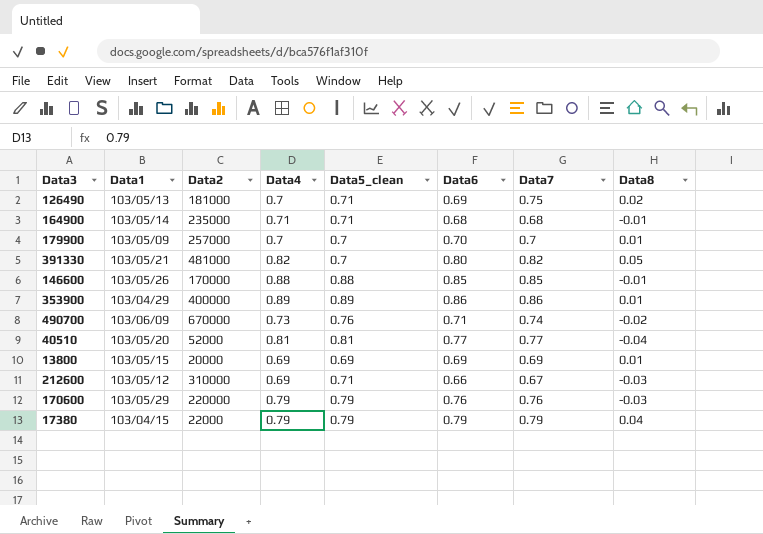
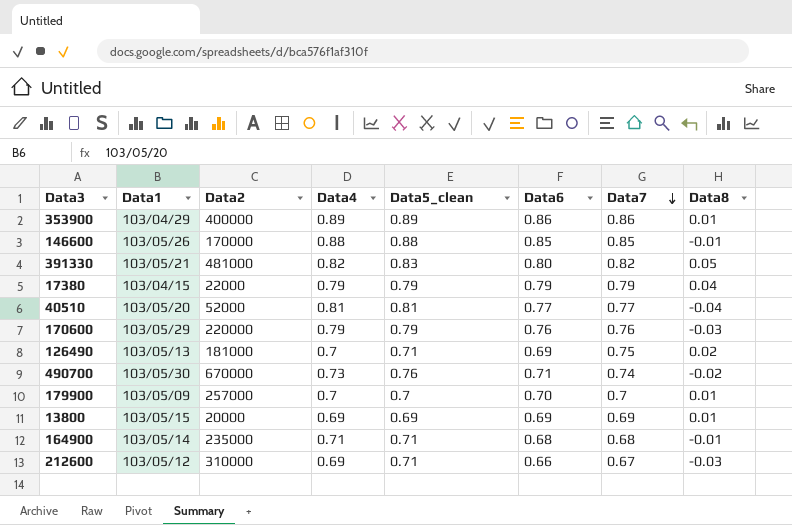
row order: none -> Data7 descending
391330 | Data5_clean: 0.7 -> 0.83
490700 | Data1: 103/06/09 -> 103/05/30

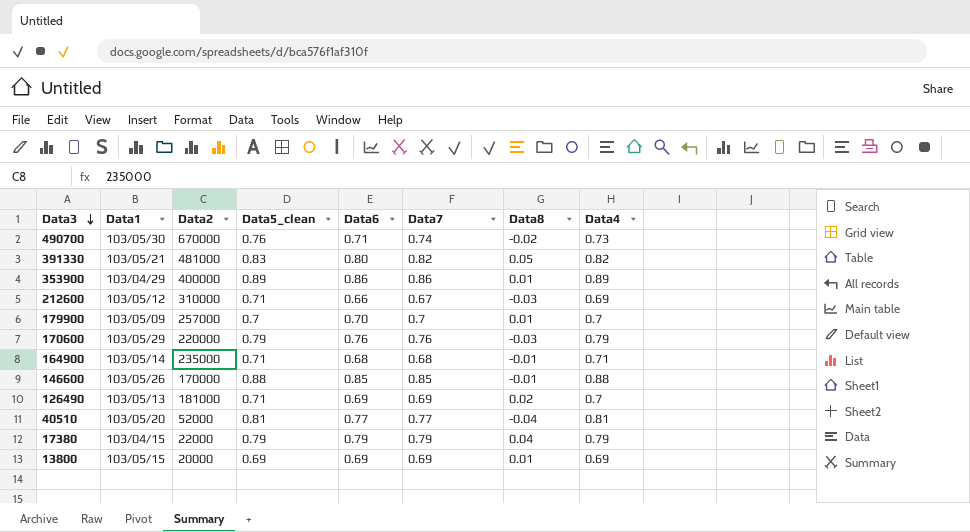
row order: Data7 descending -> Data3 descending
column Data4 | position: 4 -> 8
126490 | Data7: 0.75 -> 0.69

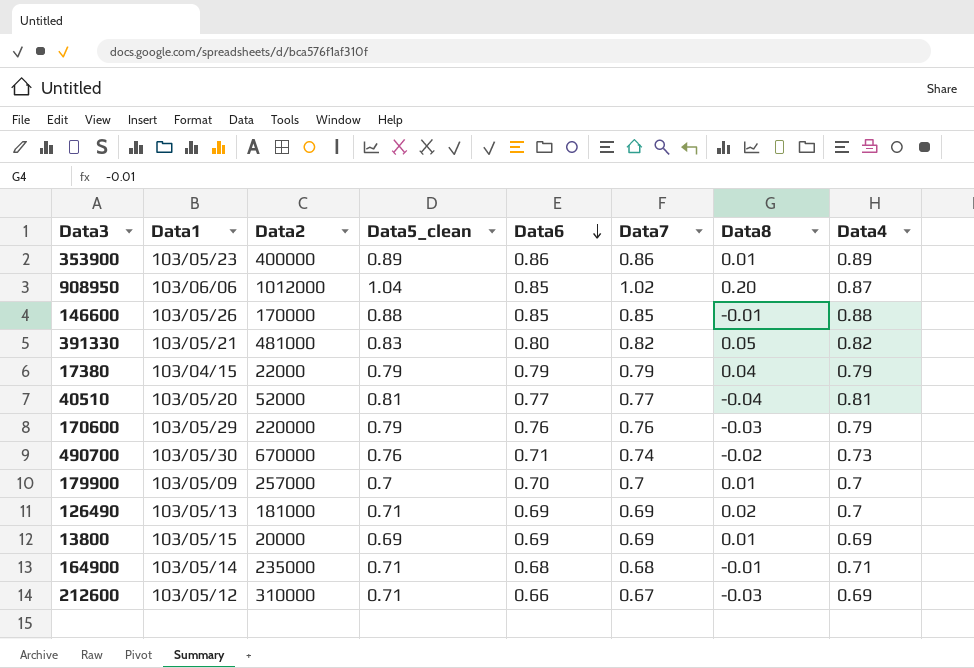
row order: Data3 descending -> Data6 descending
353900 | Data1: 103/04/29 -> 103/05/23
row 908950: none -> 103/06/06 | 1012000 | 1.04 | 0.85 | 1.02 | 0.20 | 0.87

